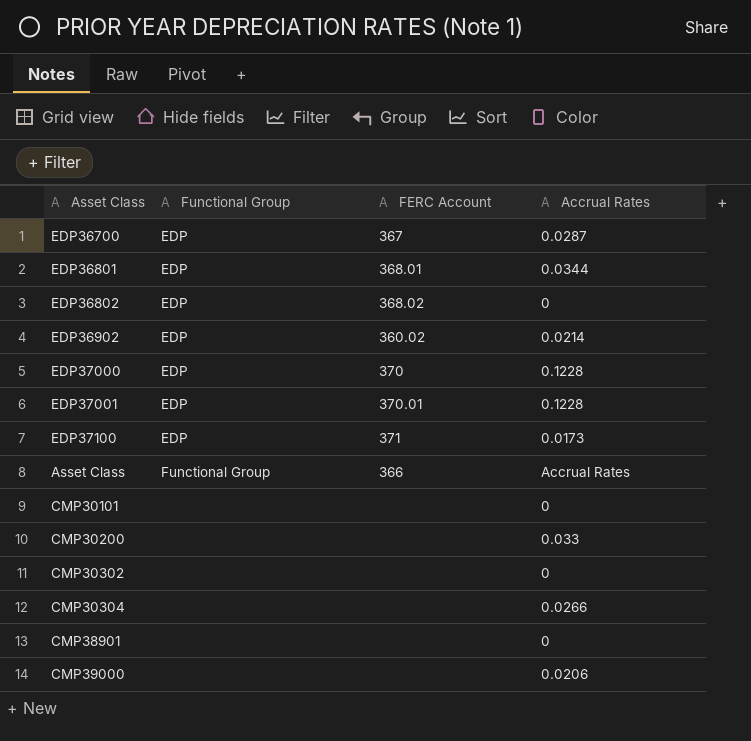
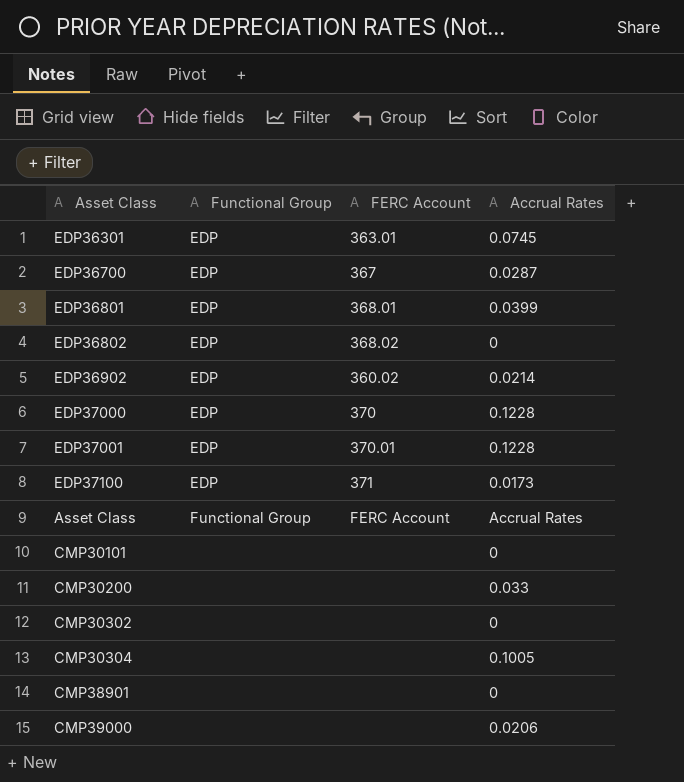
row EDP36301: none -> EDP | 363.01 | 0.0745
EDP36801 | Accrual Rates: 0.0344 -> 0.0399
Asset Class | FERC Account: 366 -> FERC Account
CMP30304 | Accrual Rates: 0.0266 -> 0.1005

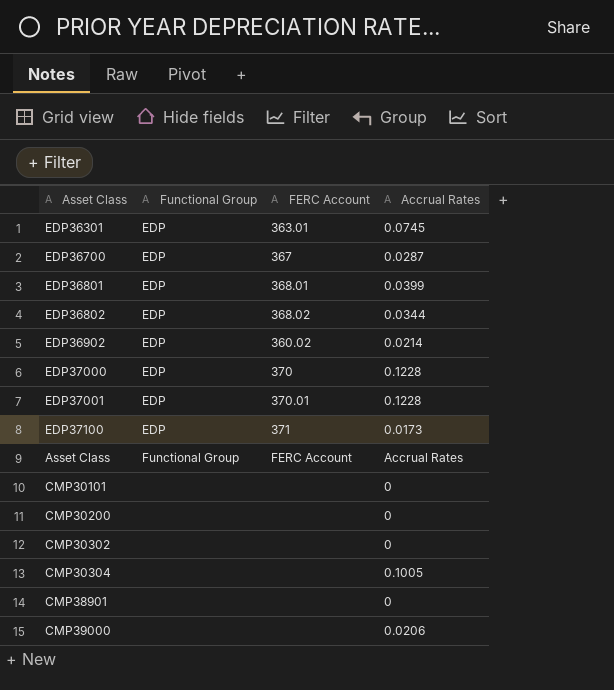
EDP36802 | Accrual Rates: 0 -> 0.0344
CMP30200 | Accrual Rates: 0.033 -> 0

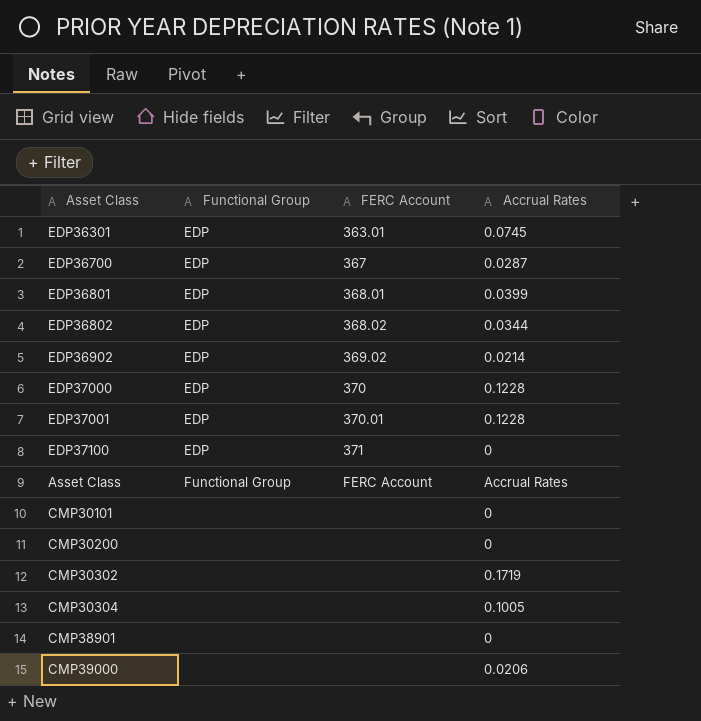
EDP36902 | FERC Account: 360.02 -> 369.02
EDP37100 | Accrual Rates: 0.0173 -> 0
CMP30302 | Accrual Rates: 0 -> 0.1719

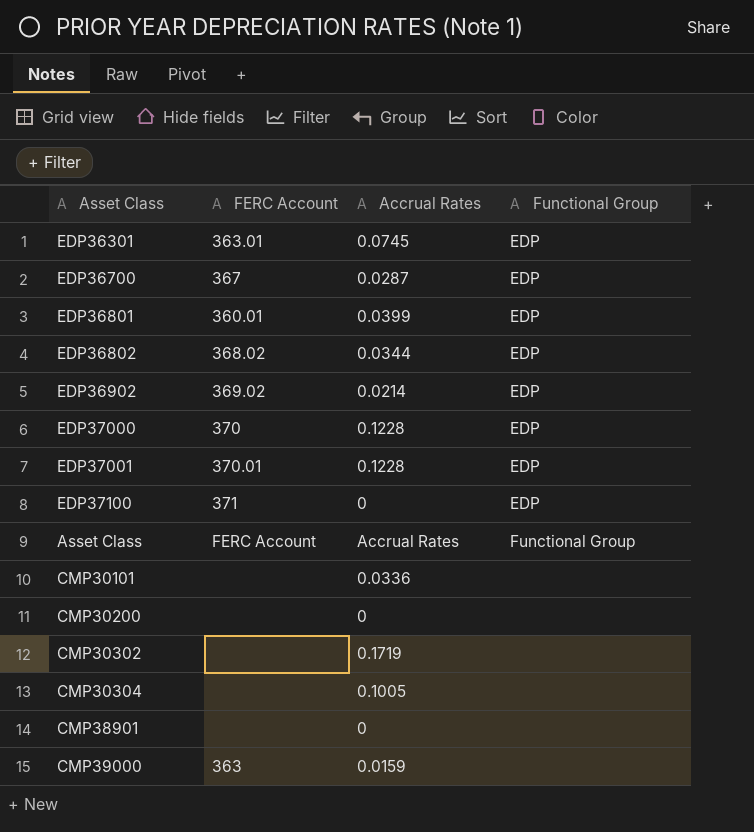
column Functional Group | position: 2 -> 4
EDP36801 | FERC Account: 368.01 -> 360.01
CMP30101 | Accrual Rates: 0 -> 0.0336
CMP39000 | FERC Account: none -> 363
CMP39000 | Accrual Rates: 0.0206 -> 0.0159

